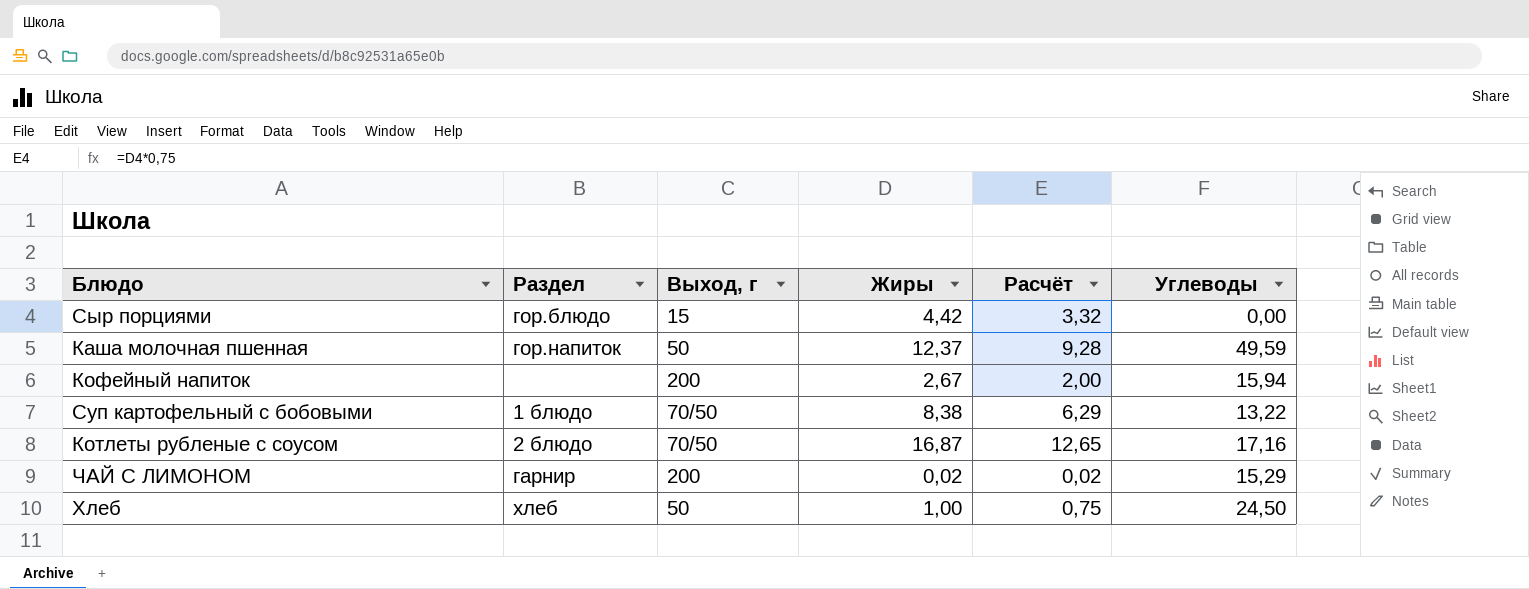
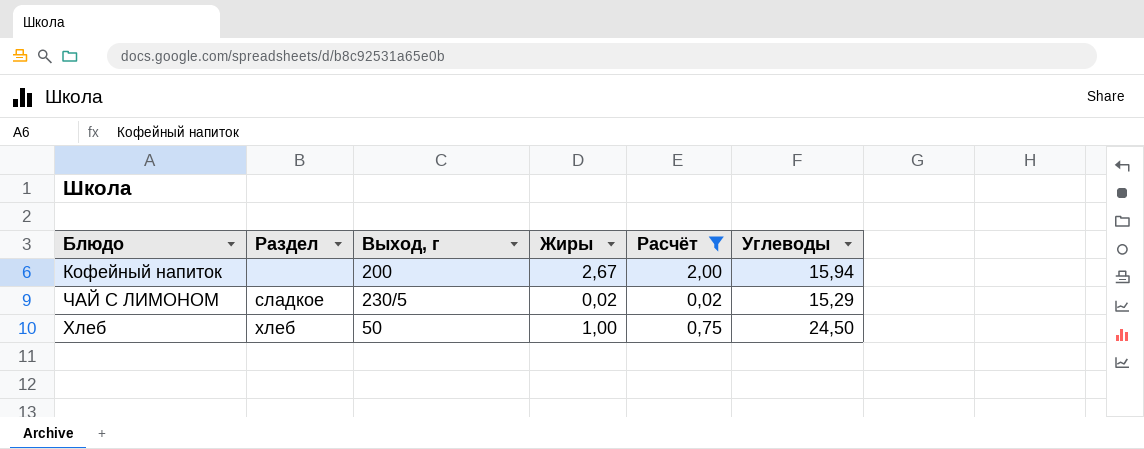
filter: none -> Расчёт <= 2,00
ЧАЙ С ЛИМОНОМ | Раздел: гарнир -> сладкое
ЧАЙ С ЛИМОНОМ | Выход, г: 200 -> 230/5

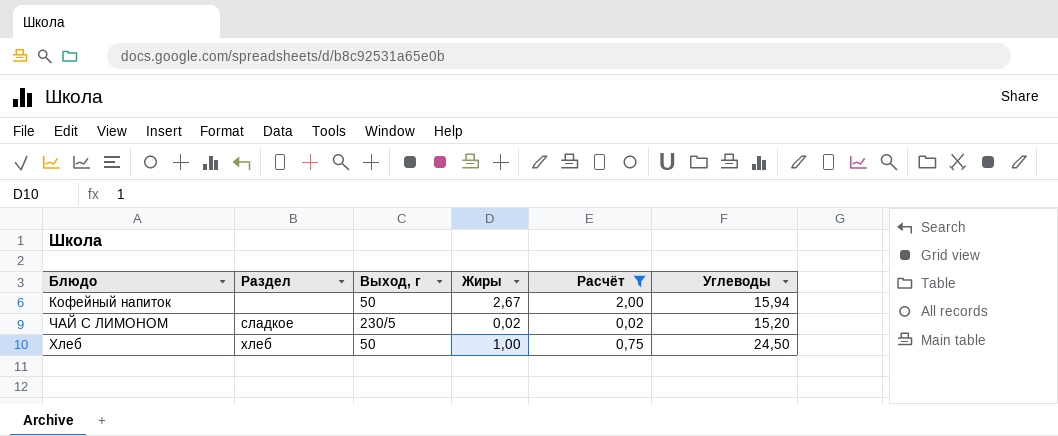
Кофейный напиток | Выход, г: 200 -> 50
ЧАЙ С ЛИМОНОМ | Углеводы: 15,29 -> 15,20

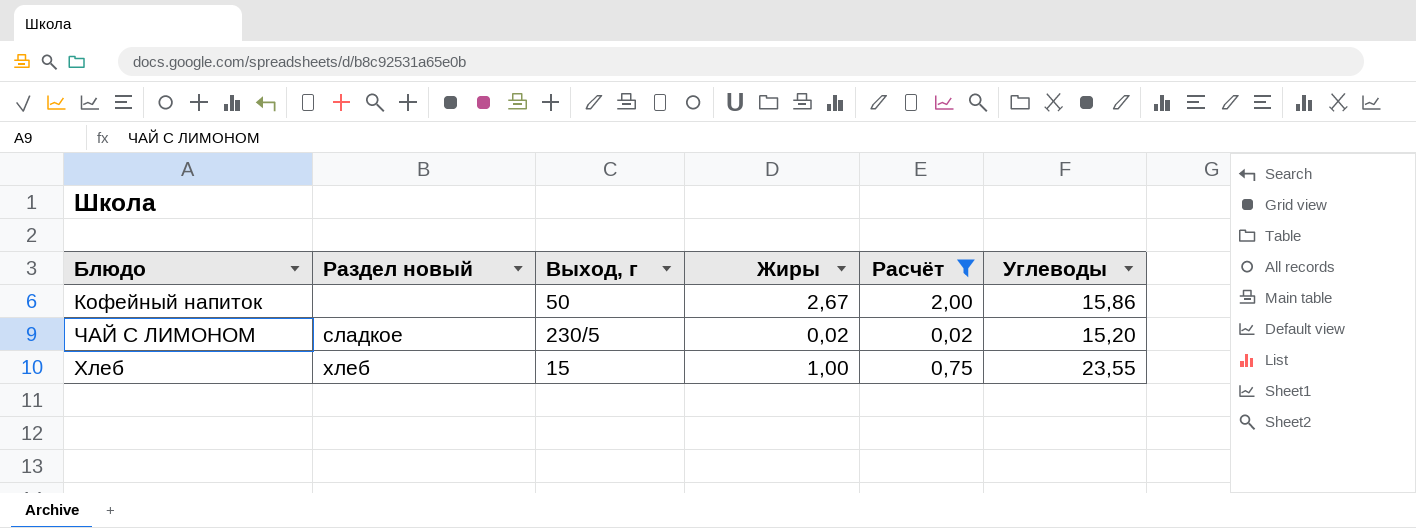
column name: Раздел -> Раздел новый
Кофейный напиток | Углеводы: 15,94 -> 15,86
Хлеб | Выход, г: 50 -> 15
Хлеб | Углеводы: 24,50 -> 23,55

